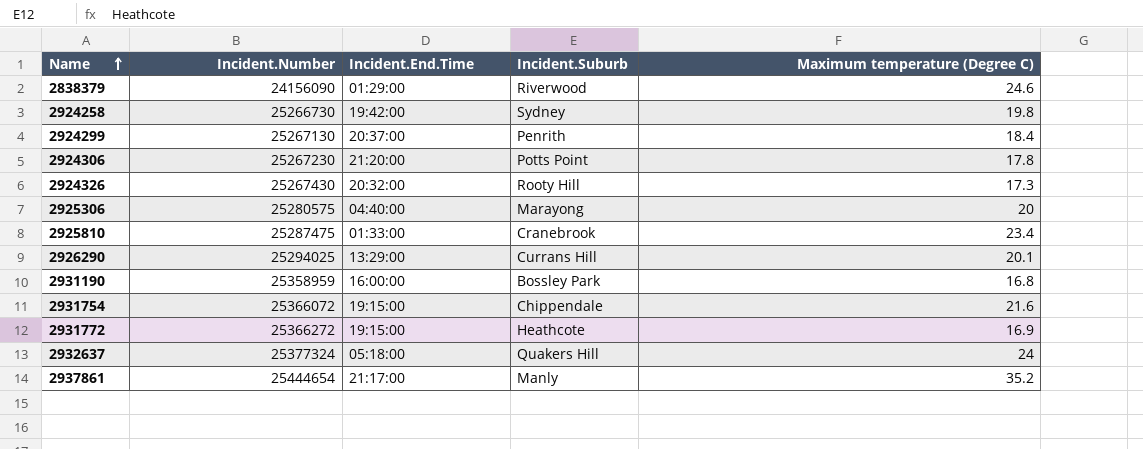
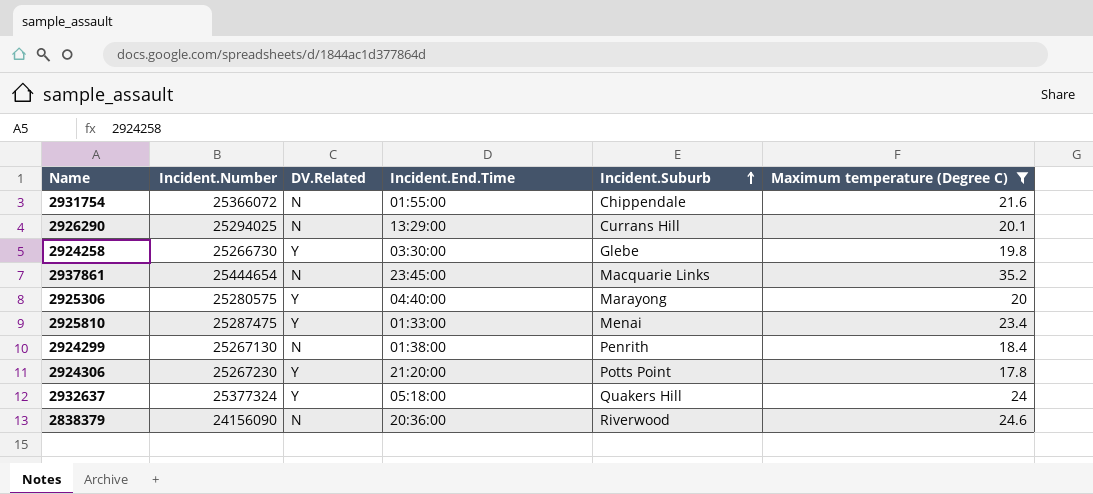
filter: none -> Maximum temperature (Degree C) >= 17.8
row order: Name ascending -> Incident.Suburb ascending
column DV.Related | position: none -> 3
2931754 | Incident.End.Time: 19:15:00 -> 01:55:00
2924258 | Incident.End.Time: 19:42:00 -> 03:30:00
2924258 | Incident.Suburb: Sydney -> Glebe
2937861 | Incident.End.Time: 21:17:00 -> 23:45:00
2937861 | Incident.Suburb: Manly -> Macquarie Links
2925810 | Incident.Suburb: Cranebrook -> Menai
2924299 | Incident.End.Time: 20:37:00 -> 01:38:00
2838379 | Incident.End.Time: 01:29:00 -> 20:36:00

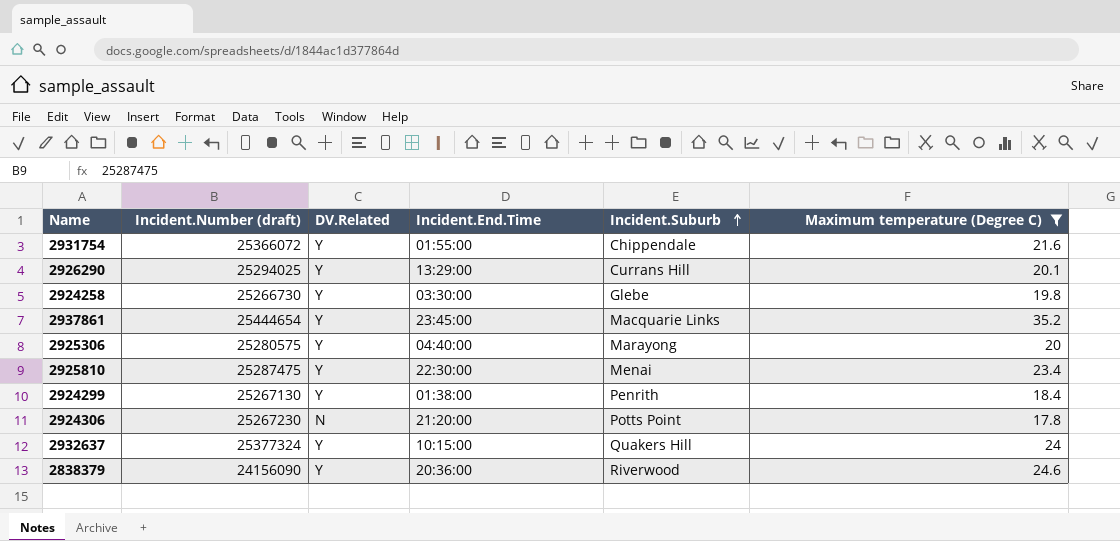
column name: Incident.Number -> Incident.Number (draft)
2931754 | DV.Related: N -> Y
2926290 | DV.Related: N -> Y
2937861 | DV.Related: N -> Y
2925810 | Incident.End.Time: 01:33:00 -> 22:30:00
2924299 | DV.Related: N -> Y
2924306 | DV.Related: Y -> N
2932637 | Incident.End.Time: 05:18:00 -> 10:15:00
2838379 | DV.Related: N -> Y

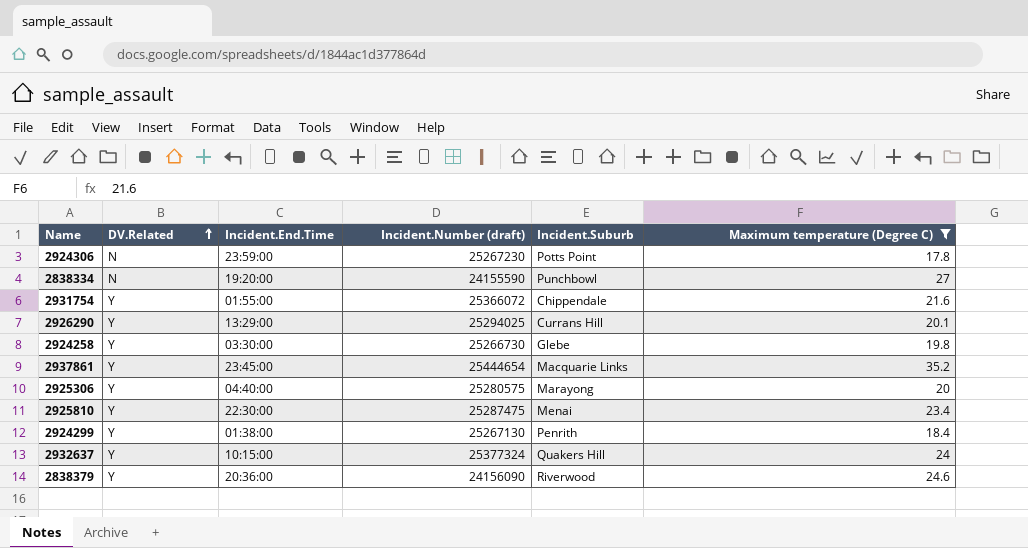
row order: Incident.Suburb ascending -> DV.Related ascending
column Incident.Number (draft) | position: 2 -> 4
2924306 | Incident.End.Time: 21:20:00 -> 23:59:00
row 2838334: none -> N | 19:20:00 | 24155590 | Punchbowl | 27

